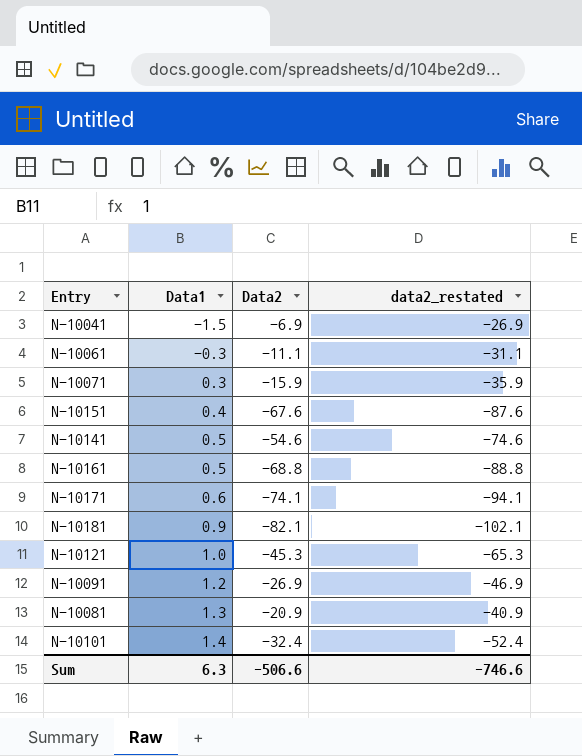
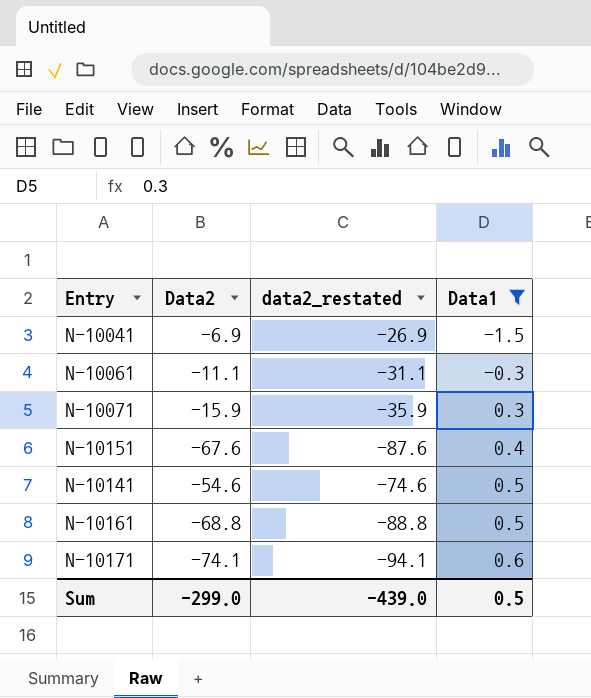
filter: none -> Data1 <= 0.6
column Data1 | position: 2 -> 4
Sum | Data2: -506.6 -> -299.0
Sum | data2_restated: -746.6 -> -439.0
Sum | Data1: 6.3 -> 0.5

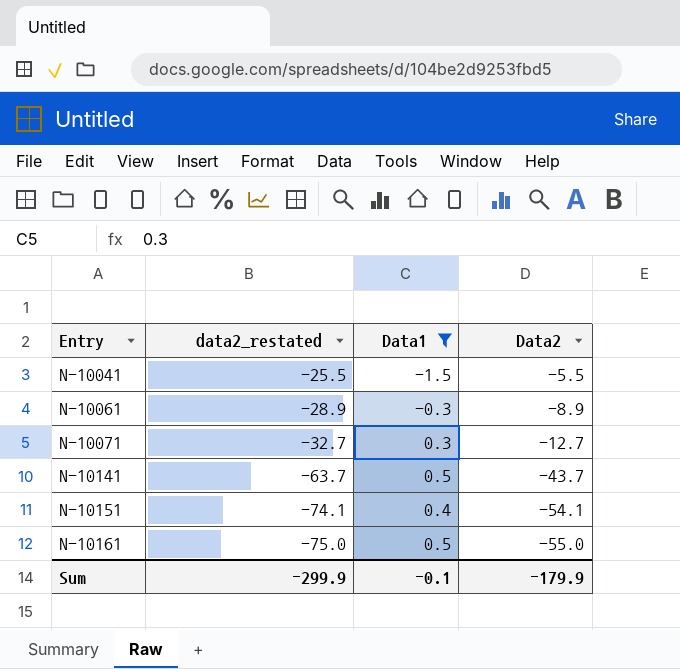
row order: Data1 ascending -> Entry ascending
column Data2 | position: 2 -> 4
row N-10171: -74.1 | -94.1 | 0.6 -> none
N-10041 | data2_restated: -26.9 -> -25.5
N-10041 | Data2: -6.9 -> -5.5
N-10061 | data2_restated: -31.1 -> -28.9
N-10061 | Data2: -11.1 -> -8.9
N-10071 | data2_restated: -35.9 -> -32.7
N-10071 | Data2: -15.9 -> -12.7
N-10141 | data2_restated: -74.6 -> -63.7
N-10141 | Data2: -54.6 -> -43.7
N-10151 | data2_restated: -87.6 -> -74.1
N-10151 | Data2: -67.6 -> -54.1
N-10161 | data2_restated: -88.8 -> -75.0
N-10161 | Data2: -68.8 -> -55.0
Sum | data2_restated: -439.0 -> -299.9
Sum | Data1: 0.5 -> -0.1
Sum | Data2: -299.0 -> -179.9

